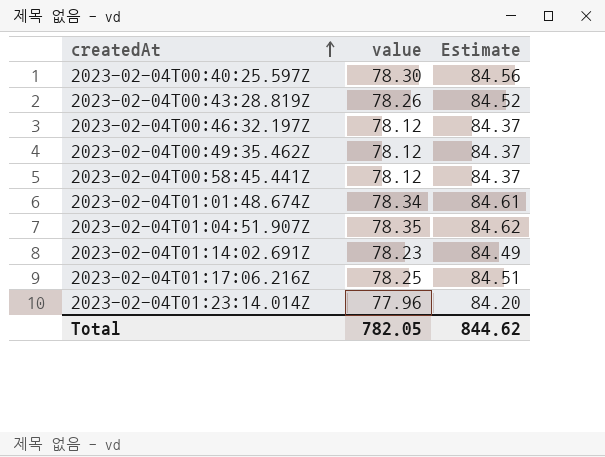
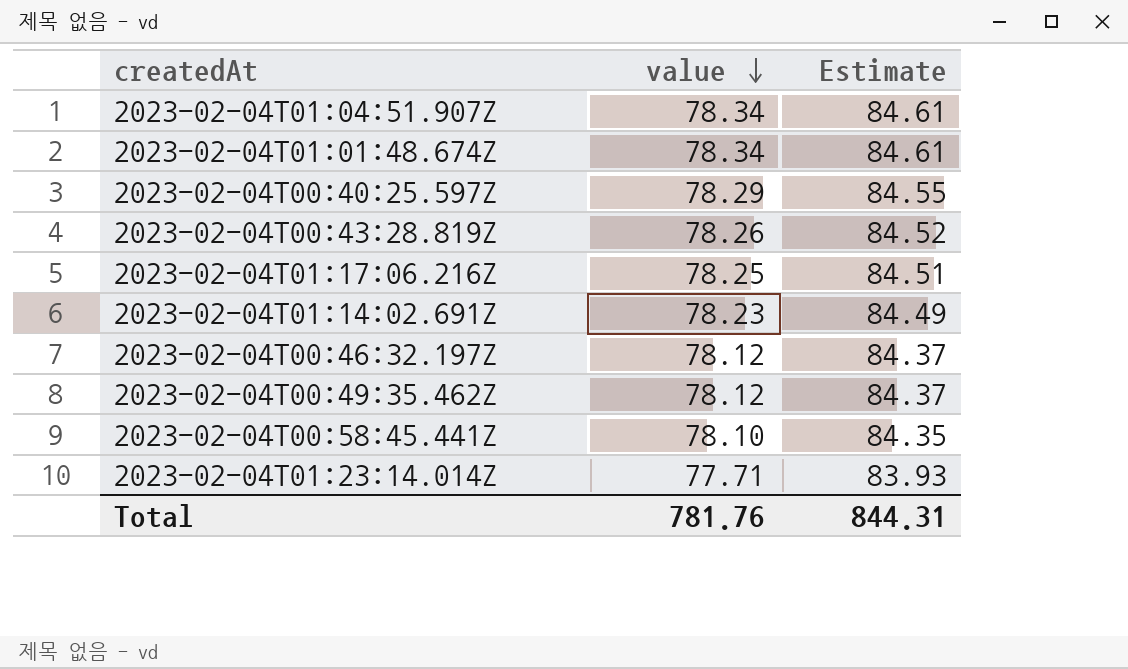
row order: createdAt ascending -> value descending
2023-02-04T01:04:51.907Z | value: 78.35 -> 78.34
2023-02-04T01:04:51.907Z | Estimate: 84.62 -> 84.61
2023-02-04T00:40:25.597Z | value: 78.30 -> 78.29
2023-02-04T00:40:25.597Z | Estimate: 84.56 -> 84.55
2023-02-04T00:58:45.441Z | value: 78.12 -> 78.10
2023-02-04T00:58:45.441Z | Estimate: 84.37 -> 84.35
2023-02-04T01:23:14.014Z | value: 77.96 -> 77.71
2023-02-04T01:23:14.014Z | Estimate: 84.20 -> 83.93
Total | value: 782.05 -> 781.76
Total | Estimate: 844.62 -> 844.31

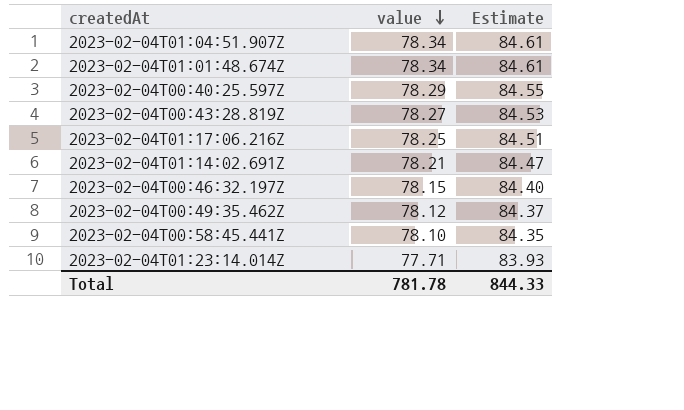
2023-02-04T00:43:28.819Z | value: 78.26 -> 78.27
2023-02-04T00:43:28.819Z | Estimate: 84.52 -> 84.53
2023-02-04T01:14:02.691Z | value: 78.23 -> 78.21
2023-02-04T01:14:02.691Z | Estimate: 84.49 -> 84.47
2023-02-04T00:46:32.197Z | value: 78.12 -> 78.15
2023-02-04T00:46:32.197Z | Estimate: 84.37 -> 84.40
Total | value: 781.76 -> 781.78
Total | Estimate: 844.31 -> 844.33

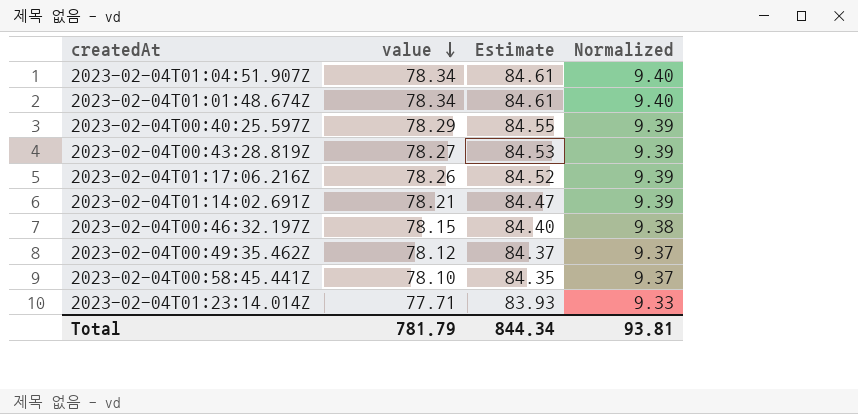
column Normalized | formula: none -> [value] * 0.12
2023-02-04T01:17:06.216Z | value: 78.25 -> 78.26
2023-02-04T01:17:06.216Z | Estimate: 84.51 -> 84.52
Total | value: 781.78 -> 781.79
Total | Estimate: 844.33 -> 844.34

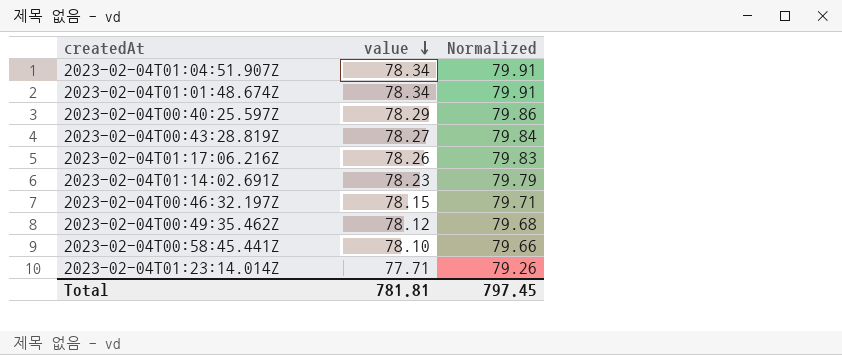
column Estimate | formula: [value] * 1.08 -> none
column Normalized | formula: [value] * 0.12 -> [value] * 1.02
2023-02-04T01:14:02.691Z | value: 78.21 -> 78.23
Total | value: 781.79 -> 781.81
Total | Normalized: 93.81 -> 797.45

